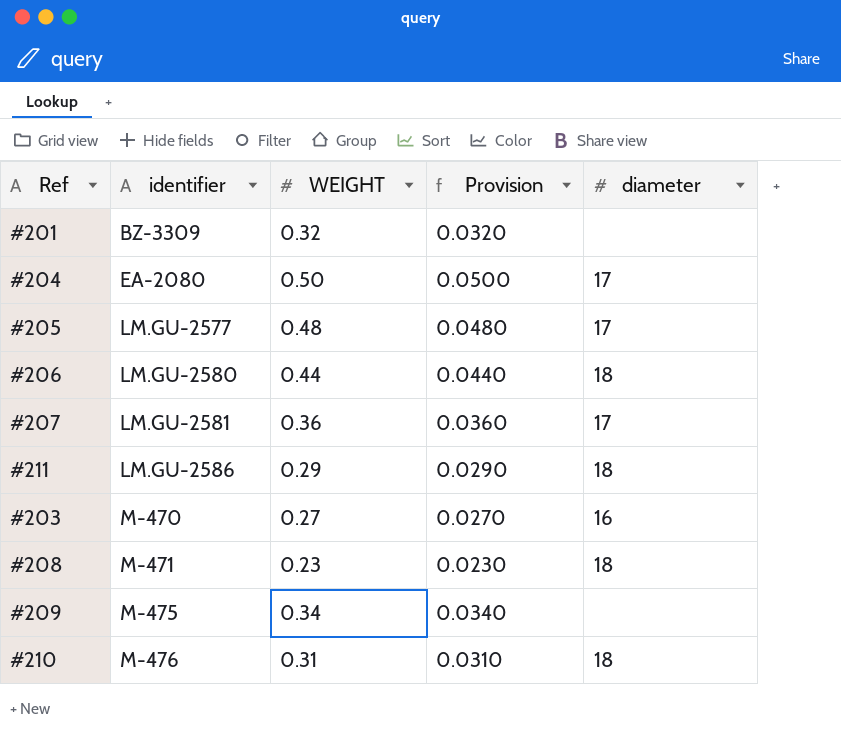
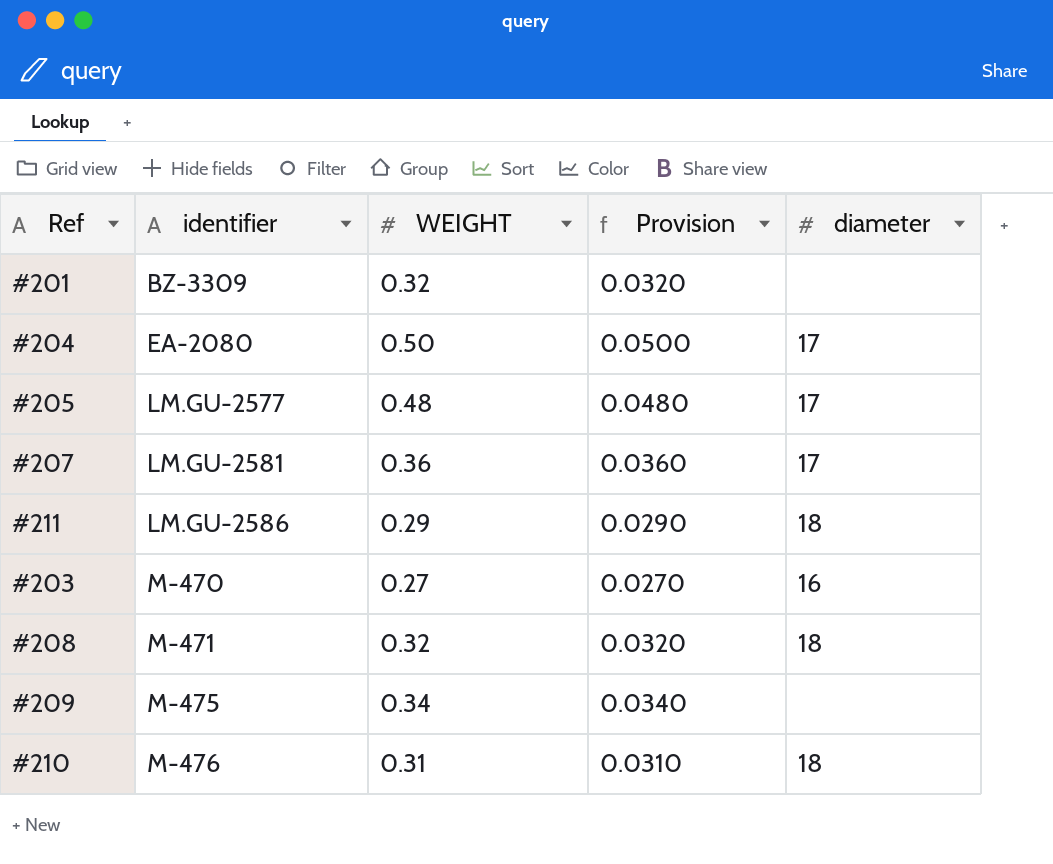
row #206: LM.GU-2580 | 0.44 | 0.0440 | 18 -> none
#208 | WEIGHT: 0.23 -> 0.32
#208 | Provision: 0.0230 -> 0.0320

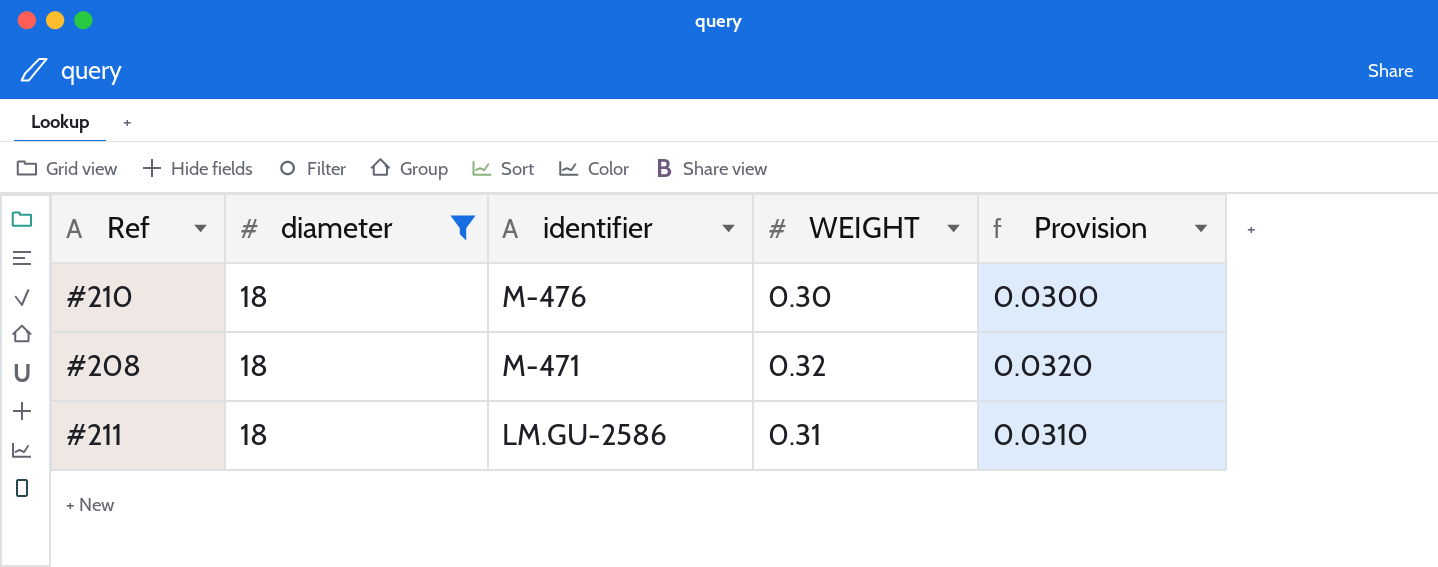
filter: none -> diameter = 18
row order: identifier ascending -> identifier descending
column diameter | position: 5 -> 2
#210 | WEIGHT: 0.31 -> 0.30
#210 | Provision: 0.0310 -> 0.0300
#211 | WEIGHT: 0.29 -> 0.31
#211 | Provision: 0.0290 -> 0.0310

